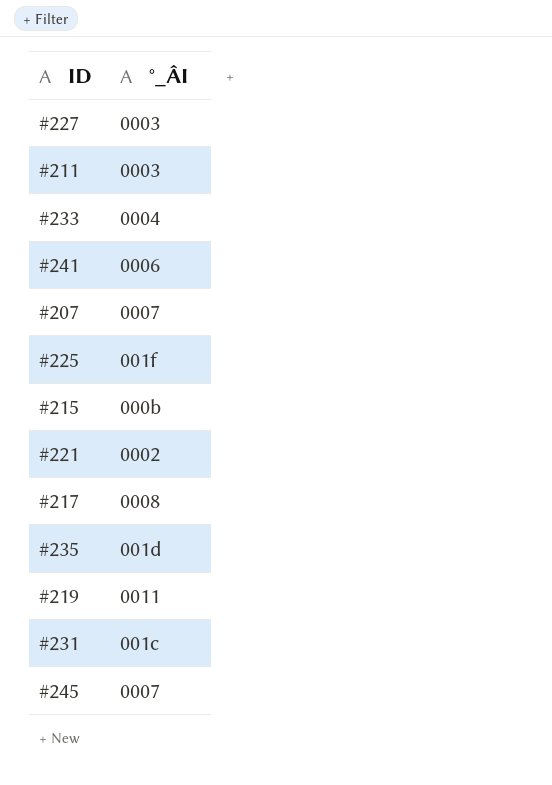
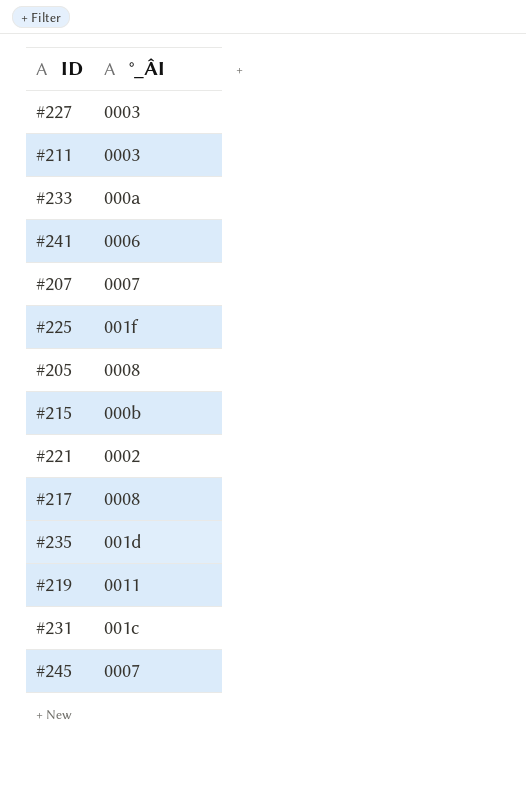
#233 | °_ÂI: 0004 -> 000a
row #205: none -> 0008

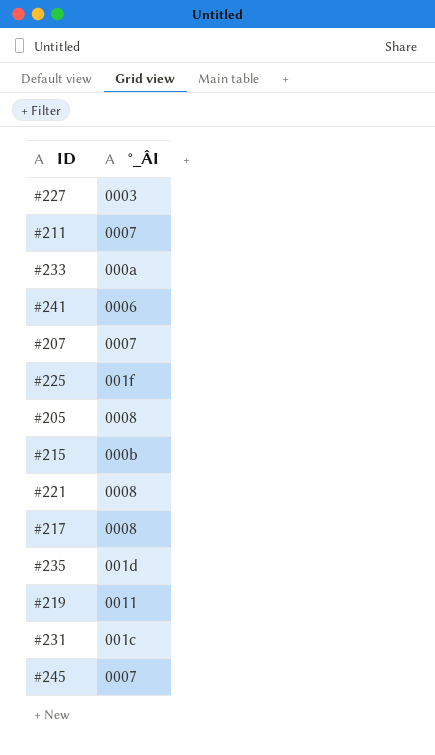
#211 | °_ÂI: 0003 -> 0007
#221 | °_ÂI: 0002 -> 0008

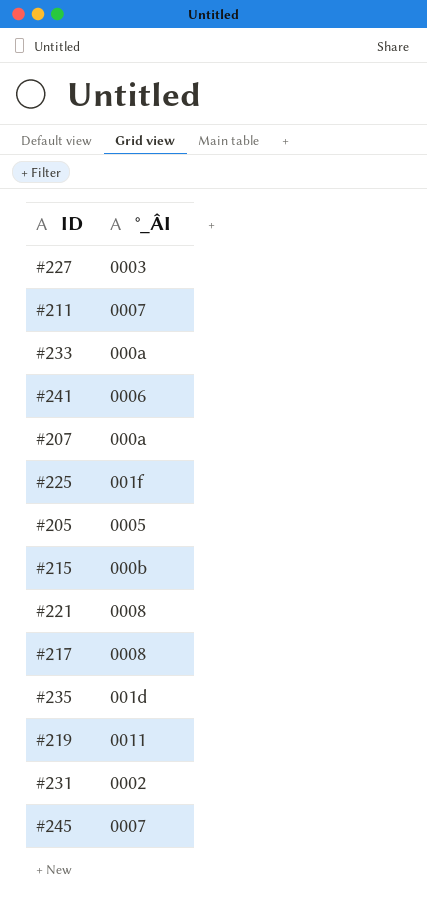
#207 | °_ÂI: 0007 -> 000a
#205 | °_ÂI: 0008 -> 0005
#231 | °_ÂI: 001c -> 0002

